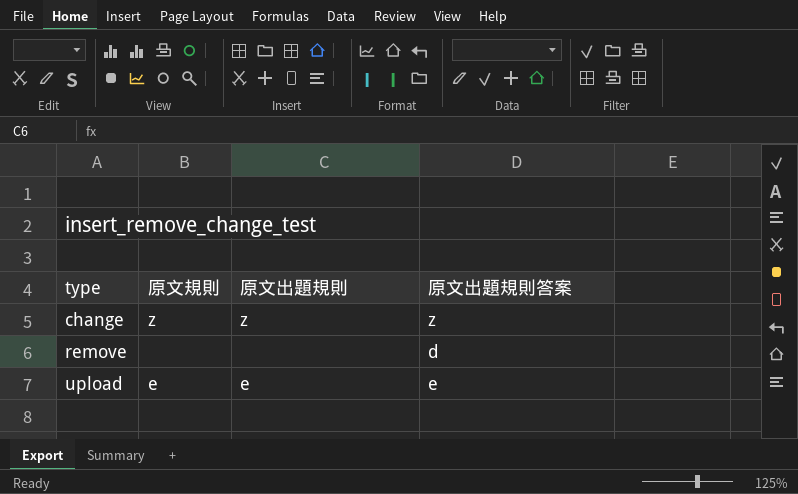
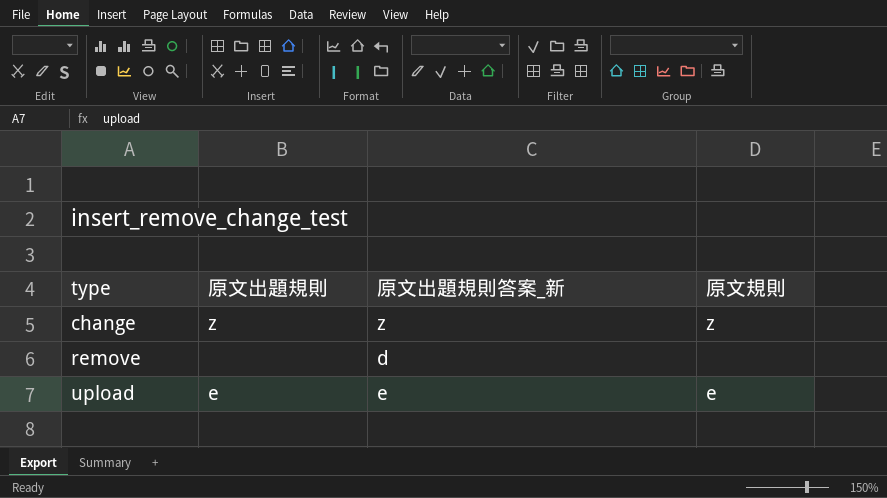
column name: 原文出題規則答案 -> 原文出題規則答案_新
column 原文規則 | position: 2 -> 4

